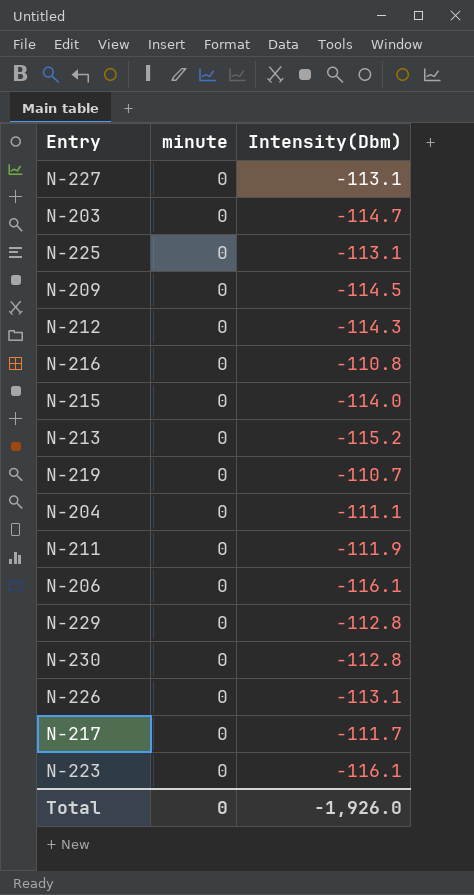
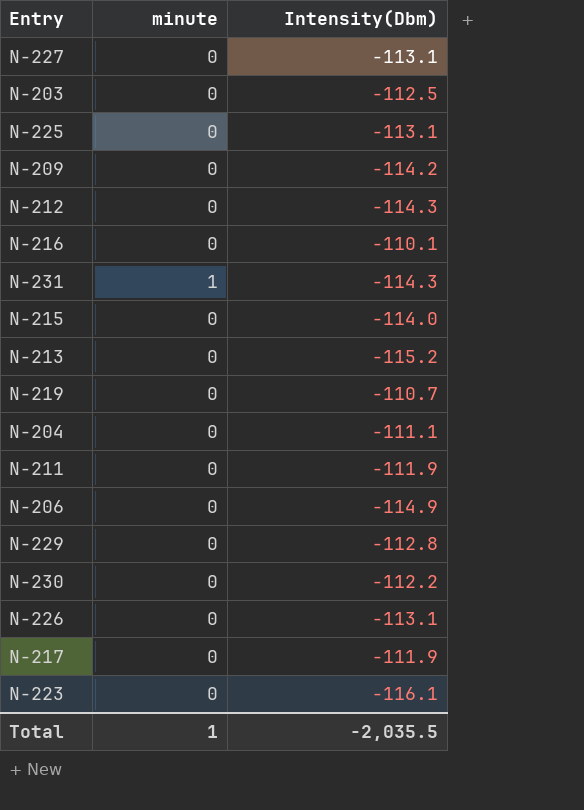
N-203 | Intensity(Dbm): -114.7 -> -112.5
N-209 | Intensity(Dbm): -114.5 -> -114.2
N-216 | Intensity(Dbm): -110.8 -> -110.1
row N-231: none -> 1 | -114.3
N-206 | Intensity(Dbm): -116.1 -> -114.9
N-230 | Intensity(Dbm): -112.8 -> -112.2
N-217 | Intensity(Dbm): -111.7 -> -111.9
Total | minute: 0 -> 1
Total | Intensity(Dbm): -1,926.0 -> -2,035.5

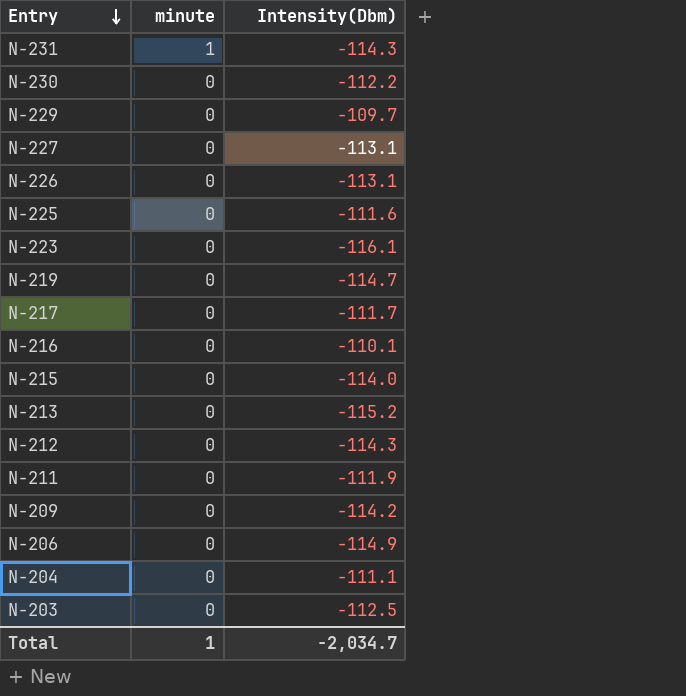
row order: none -> Entry descending
N-229 | Intensity(Dbm): -112.8 -> -109.7
N-225 | Intensity(Dbm): -113.1 -> -111.6
N-219 | Intensity(Dbm): -110.7 -> -114.7
N-217 | Intensity(Dbm): -111.9 -> -111.7
Total | Intensity(Dbm): -2,035.5 -> -2,034.7

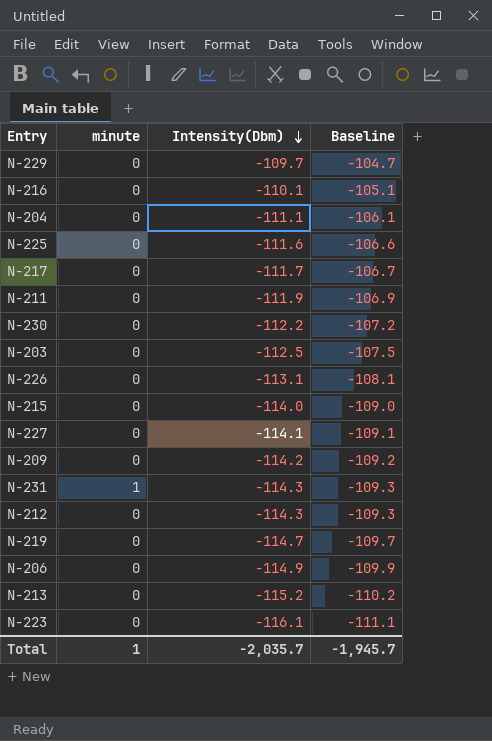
row order: Entry descending -> Intensity(Dbm) descending
column Baseline | formula: none -> [Intensity(Dbm)] + 5
N-227 | Intensity(Dbm): -113.1 -> -114.1
Total | Intensity(Dbm): -2,034.7 -> -2,035.7

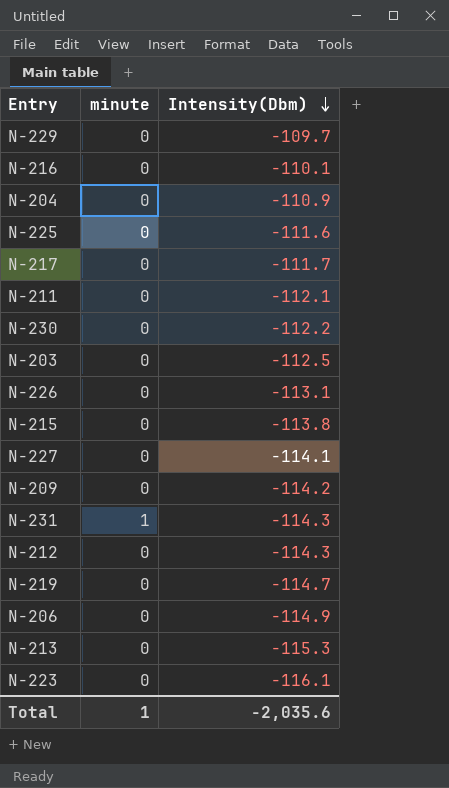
column Baseline | formula: [Intensity(Dbm)] + 5 -> none
N-204 | Intensity(Dbm): -111.1 -> -110.9
N-211 | Intensity(Dbm): -111.9 -> -112.1
N-215 | Intensity(Dbm): -114.0 -> -113.8
N-213 | Intensity(Dbm): -115.2 -> -115.3
Total | Intensity(Dbm): -2,035.7 -> -2,035.6

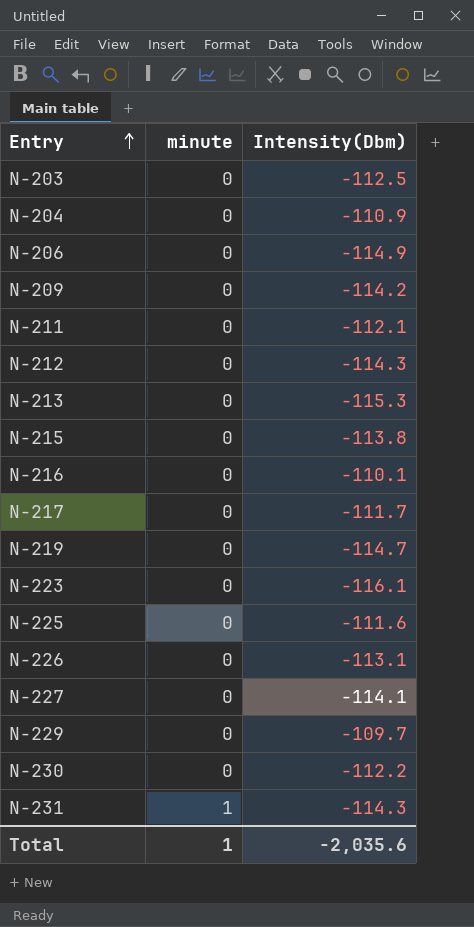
row order: Intensity(Dbm) descending -> Entry ascending

